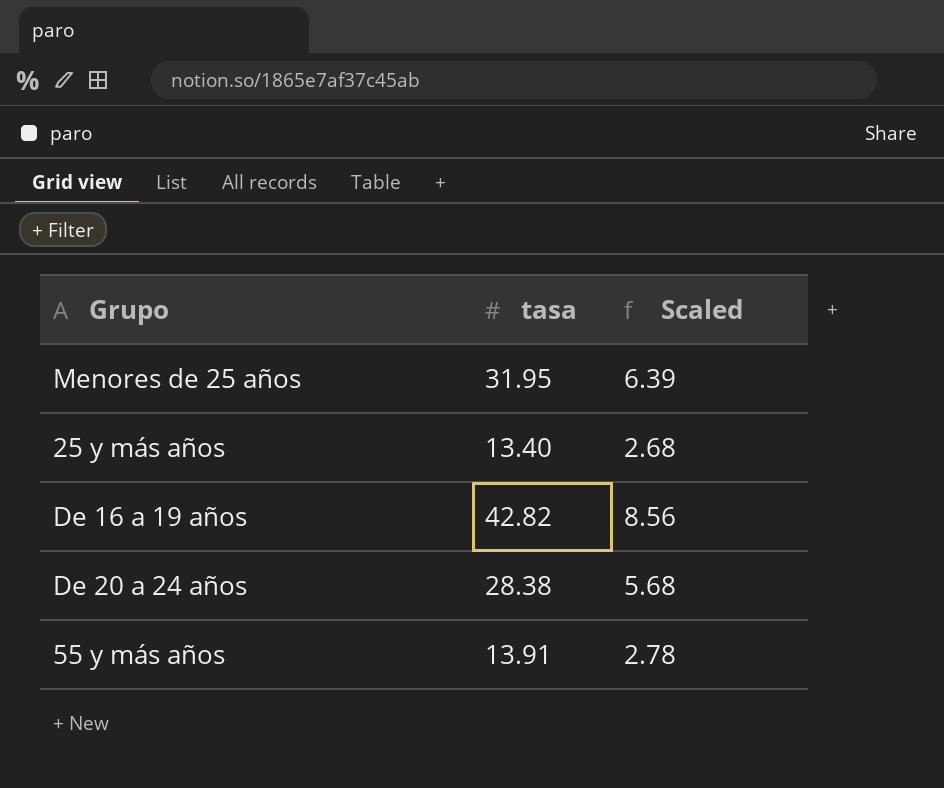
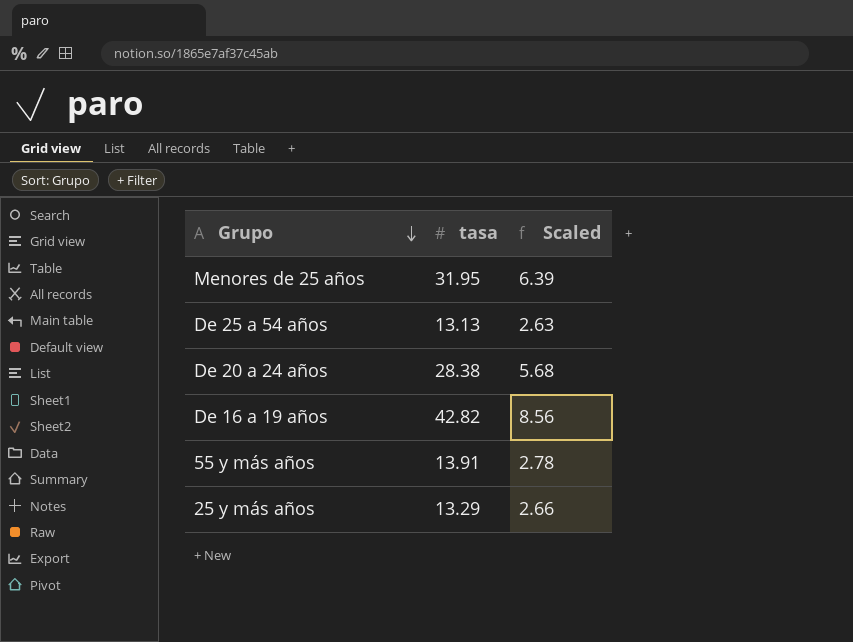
row order: none -> Grupo descending
row De 25 a 54 años: none -> 13.13 | 2.63
25 y más años | tasa: 13.40 -> 13.29
25 y más años | Scaled: 2.68 -> 2.66

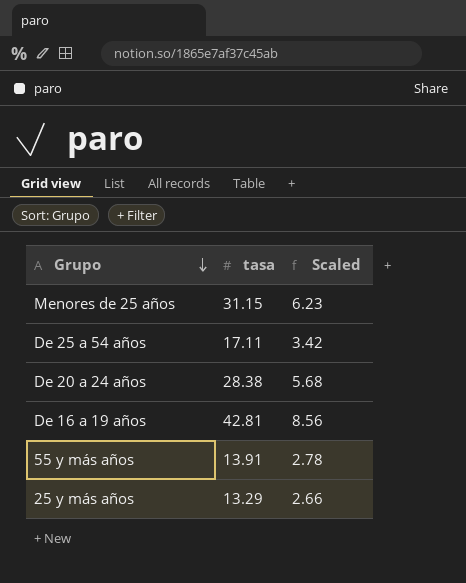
Menores de 25 años | tasa: 31.95 -> 31.15
Menores de 25 años | Scaled: 6.39 -> 6.23
De 25 a 54 años | tasa: 13.13 -> 17.11
De 25 a 54 años | Scaled: 2.63 -> 3.42
De 16 a 19 años | tasa: 42.82 -> 42.81

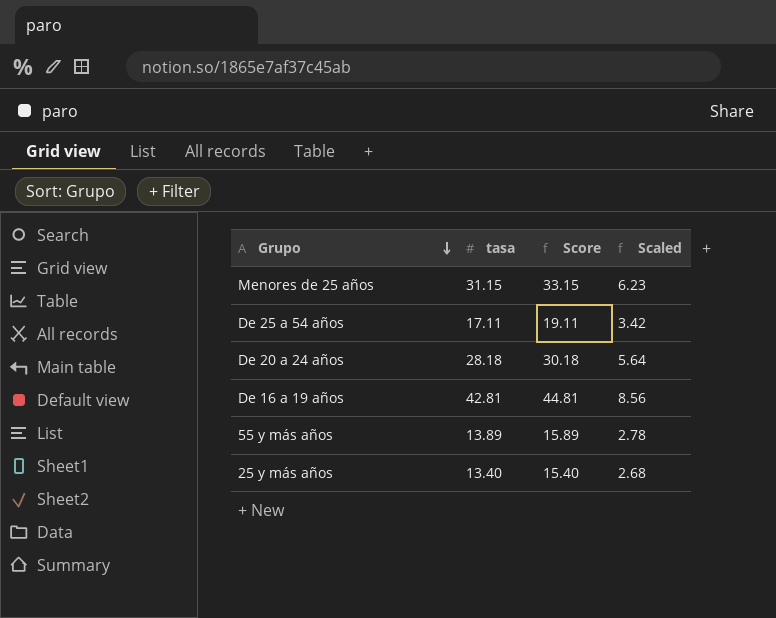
column Score | formula: none -> [tasa] + 2
De 20 a 24 años | tasa: 28.38 -> 28.18
De 20 a 24 años | Scaled: 5.68 -> 5.64
55 y más años | tasa: 13.91 -> 13.89
25 y más años | tasa: 13.29 -> 13.40
25 y más años | Scaled: 2.66 -> 2.68

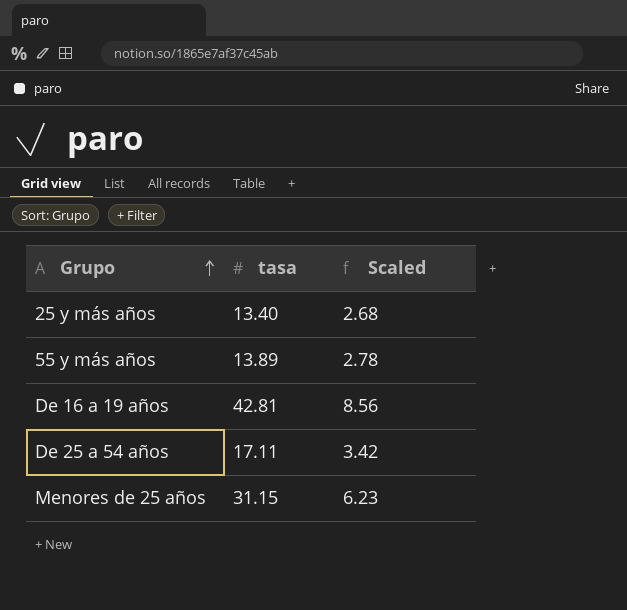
row order: Grupo descending -> Grupo ascending
column Score | formula: [tasa] + 2 -> none
row De 20 a 24 años: 28.18 | 30.18 | 5.64 -> none

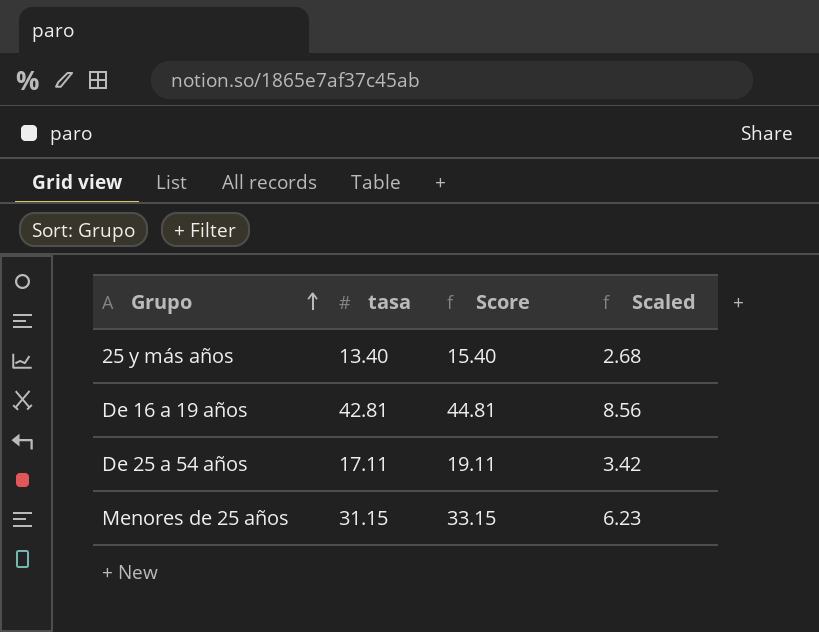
column Score | formula: none -> [tasa] + 2
row 55 y más años: 13.89 | 2.78 -> none

